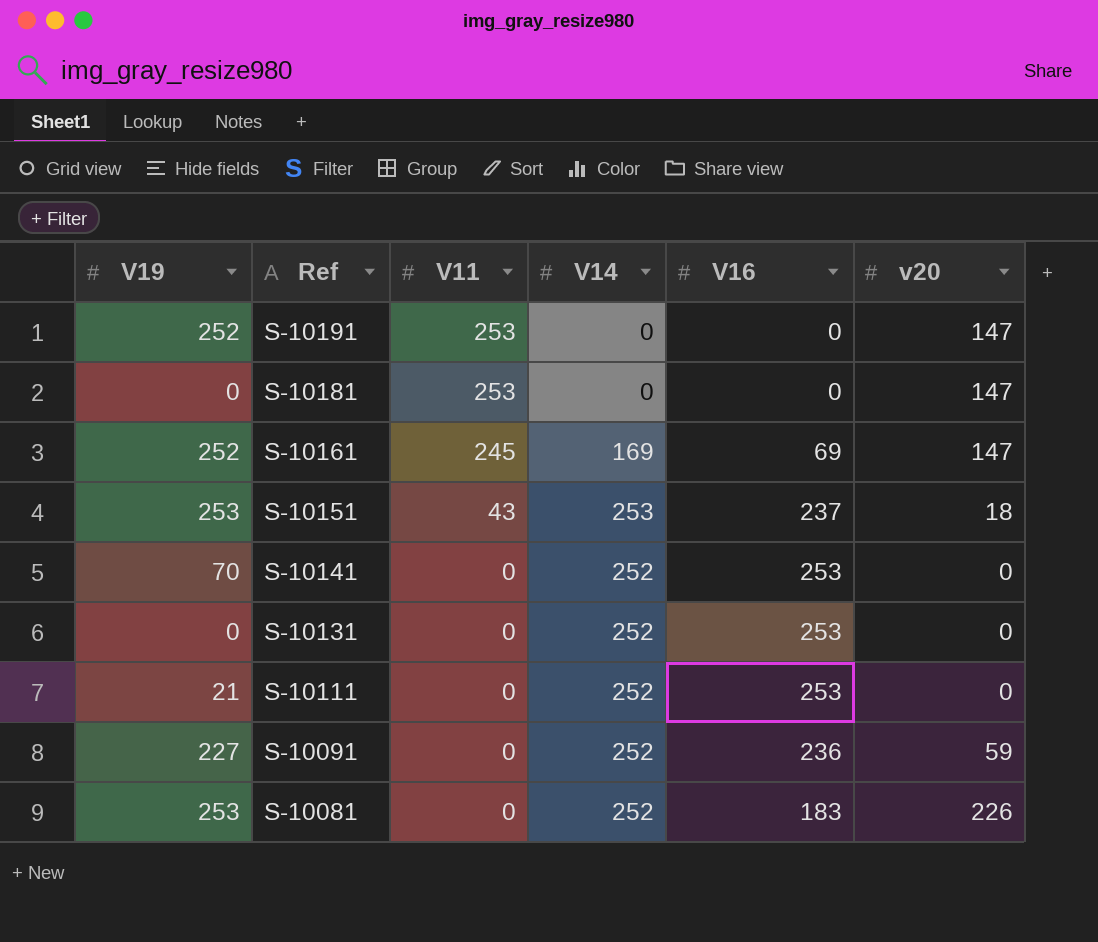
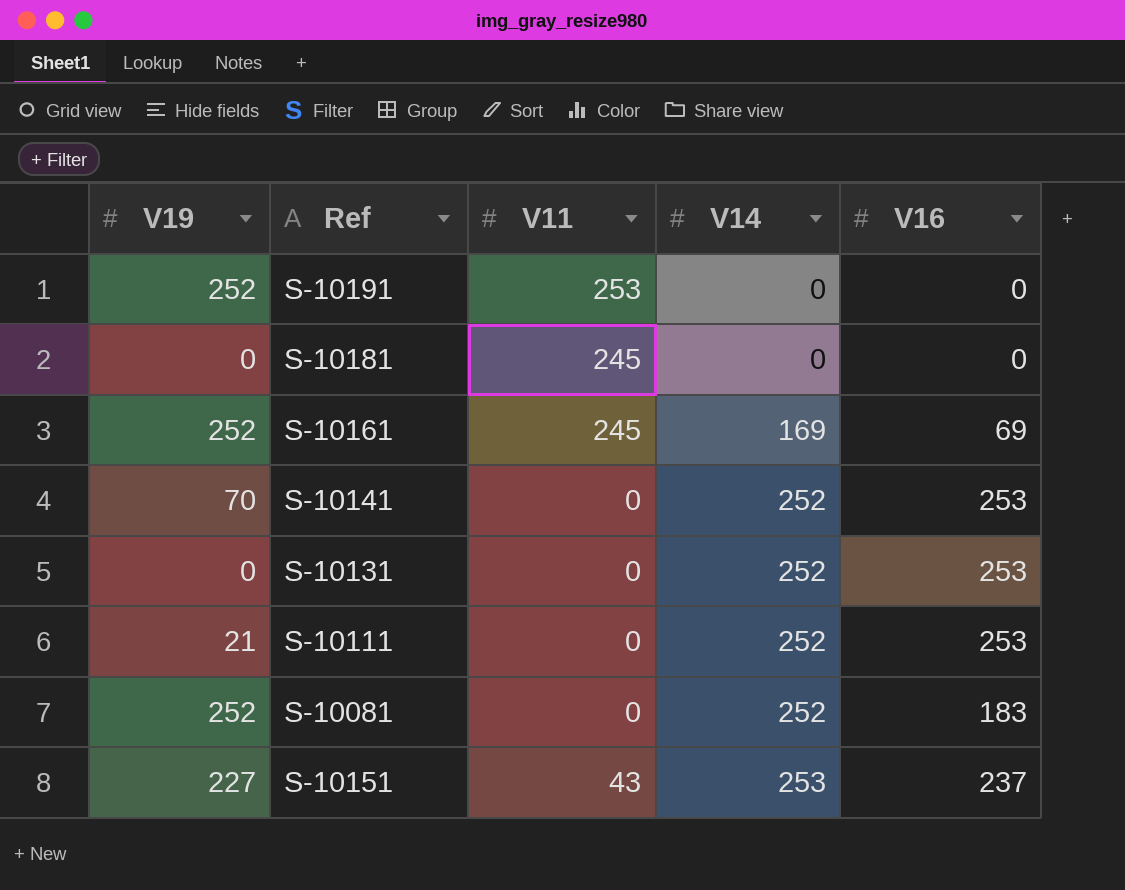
row order: Ref descending -> V14 ascending
column v20 | position: 6 -> none
row S-10091: 227 | 0 | 252 | 236 | 59 -> none
S-10181 | V11: 253 -> 245
S-10081 | V19: 253 -> 252
S-10151 | V19: 253 -> 227

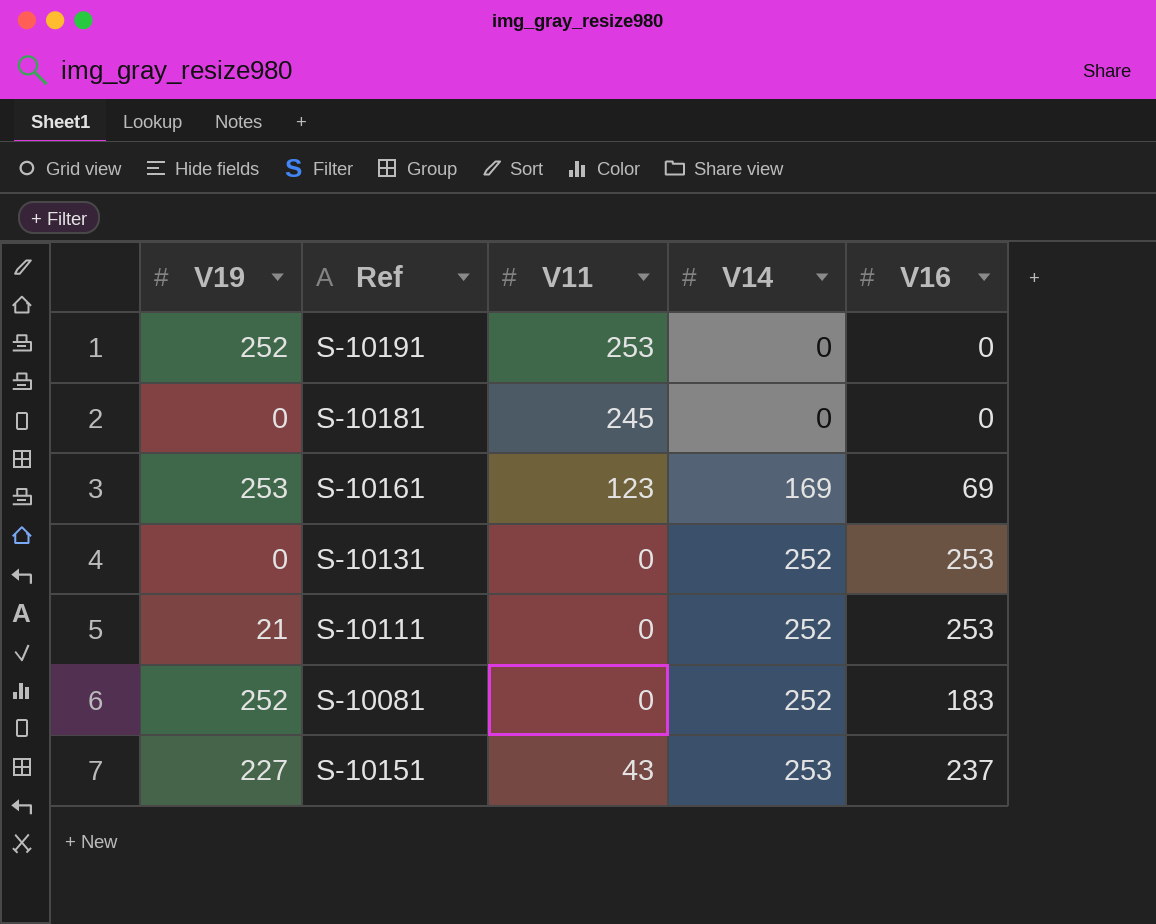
row S-10141: 70 | 0 | 252 | 253 -> none
S-10161 | V19: 252 -> 253
S-10161 | V11: 245 -> 123

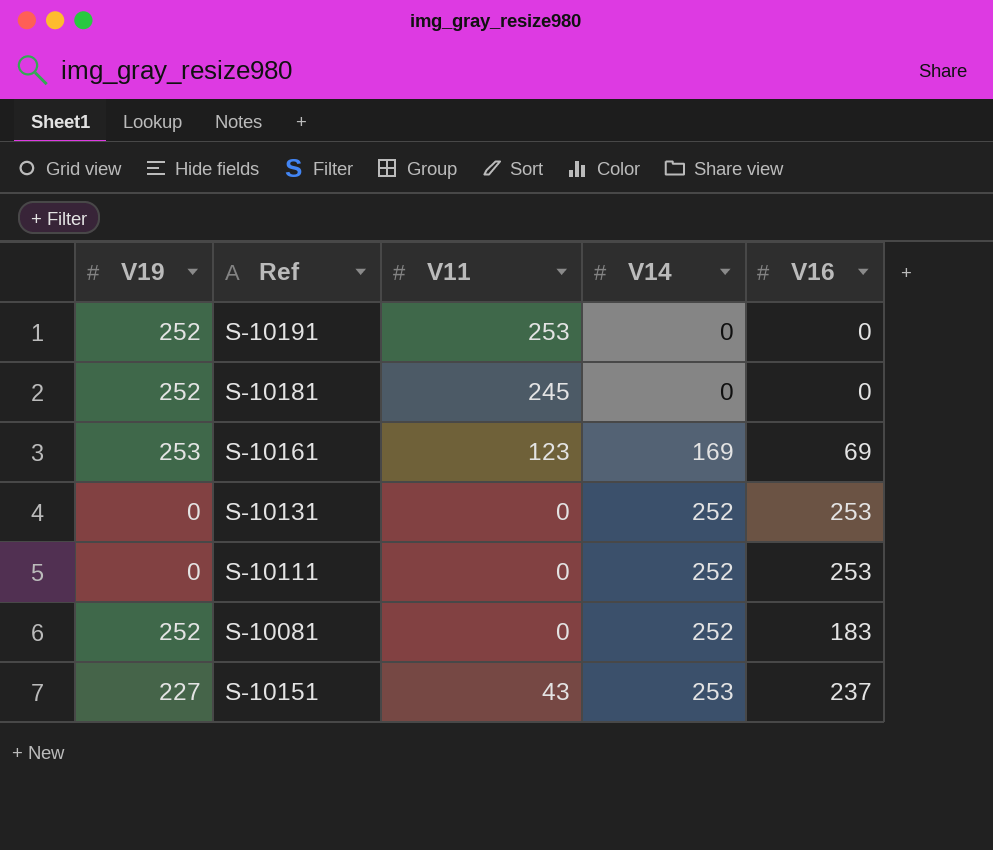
S-10181 | V19: 0 -> 252
S-10111 | V19: 21 -> 0

